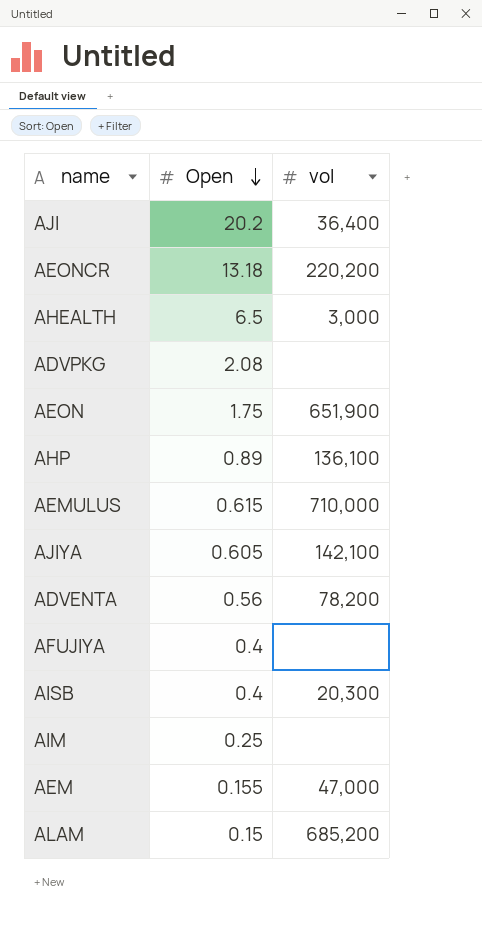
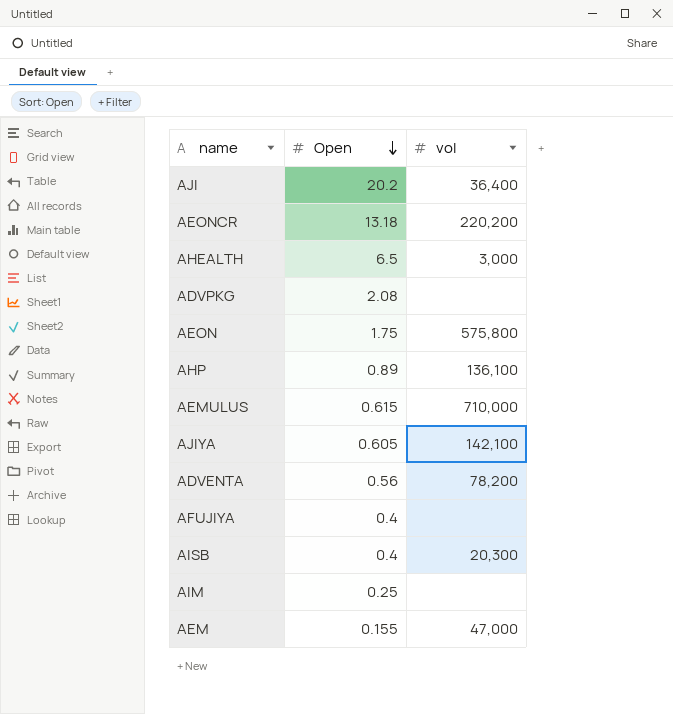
row ALAM: 0.15 | 685,200 -> none
AEON | vol: 651,900 -> 575,800

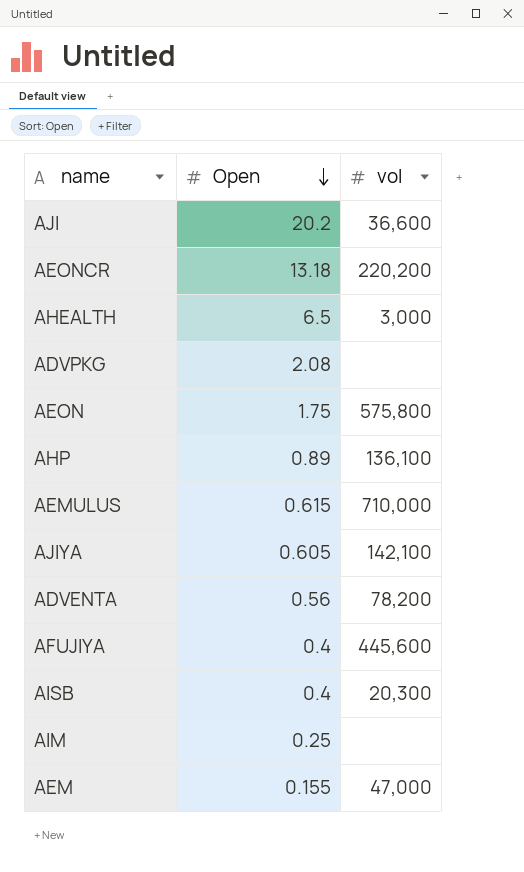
AJI | vol: 36,400 -> 36,600
AFUJIYA | vol: none -> 445,600

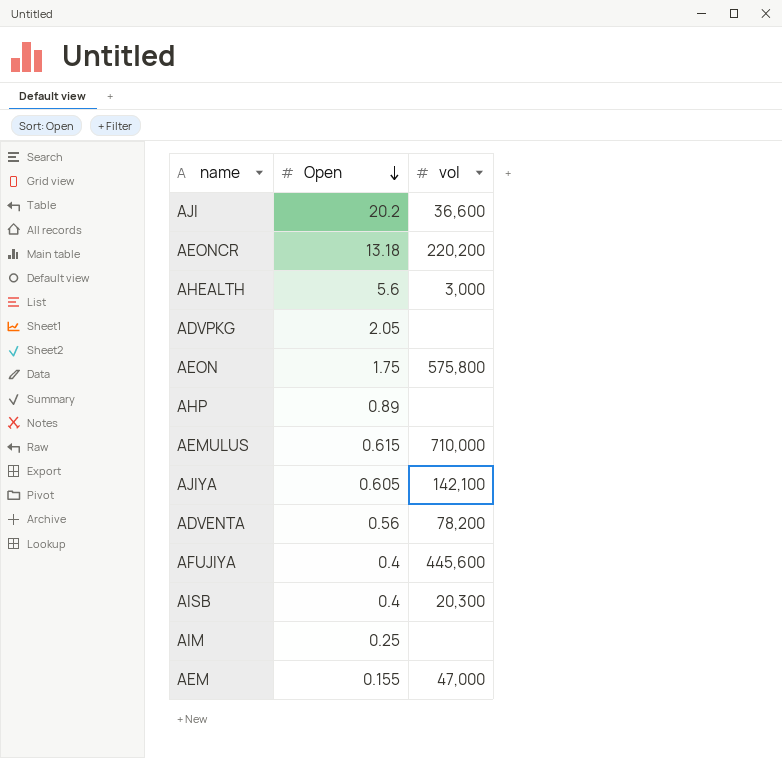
AHEALTH | Open: 6.5 -> 5.6
ADVPKG | Open: 2.08 -> 2.05
AHP | vol: 136,100 -> none

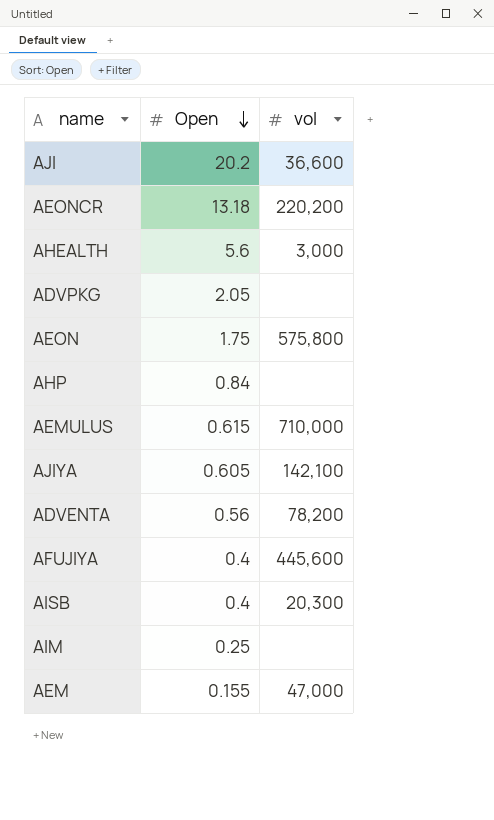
AHP | Open: 0.89 -> 0.84

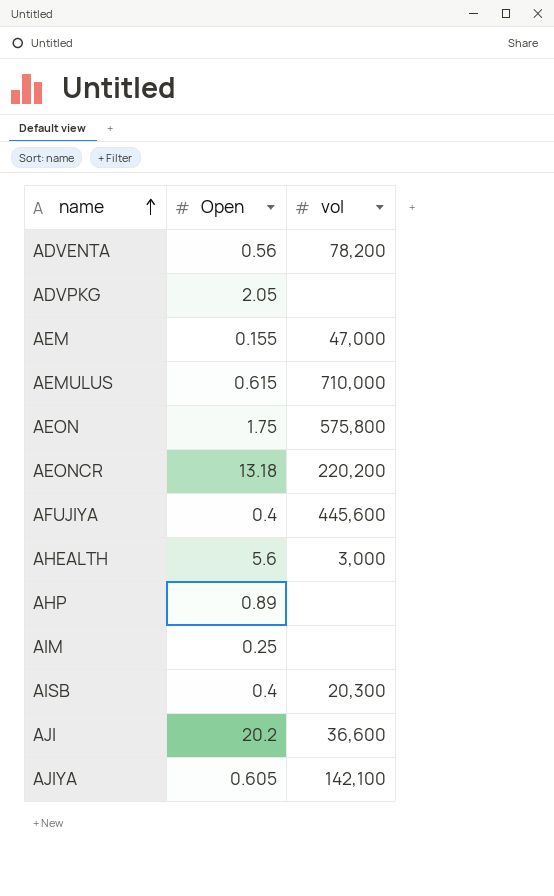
row order: Open descending -> name ascending
AHP | Open: 0.84 -> 0.89

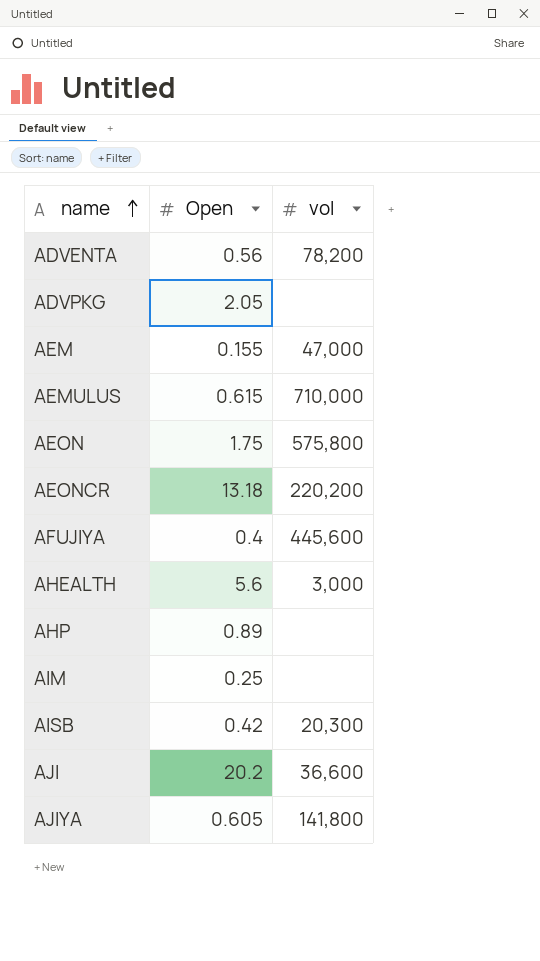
AISB | Open: 0.4 -> 0.42
AJIYA | vol: 142,100 -> 141,800

